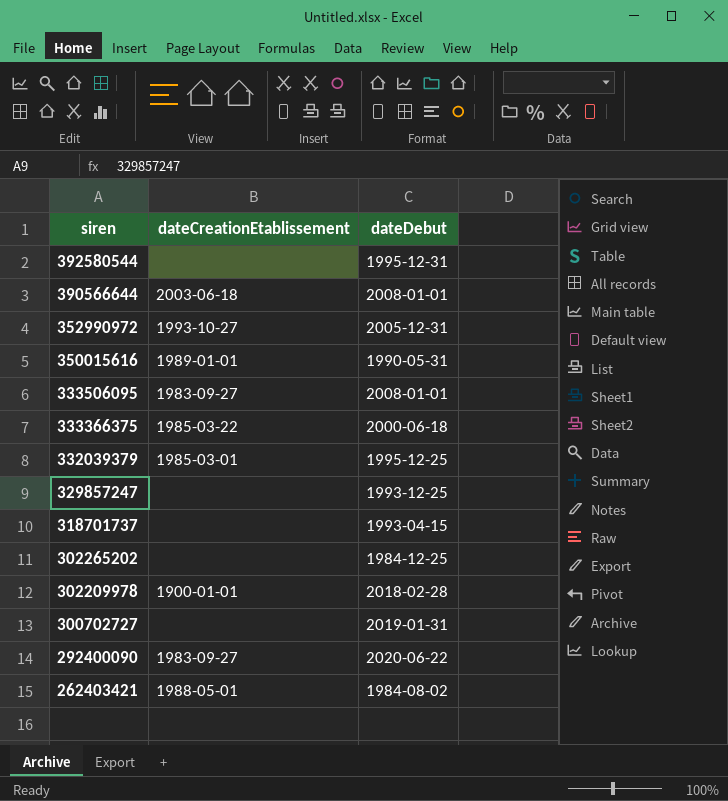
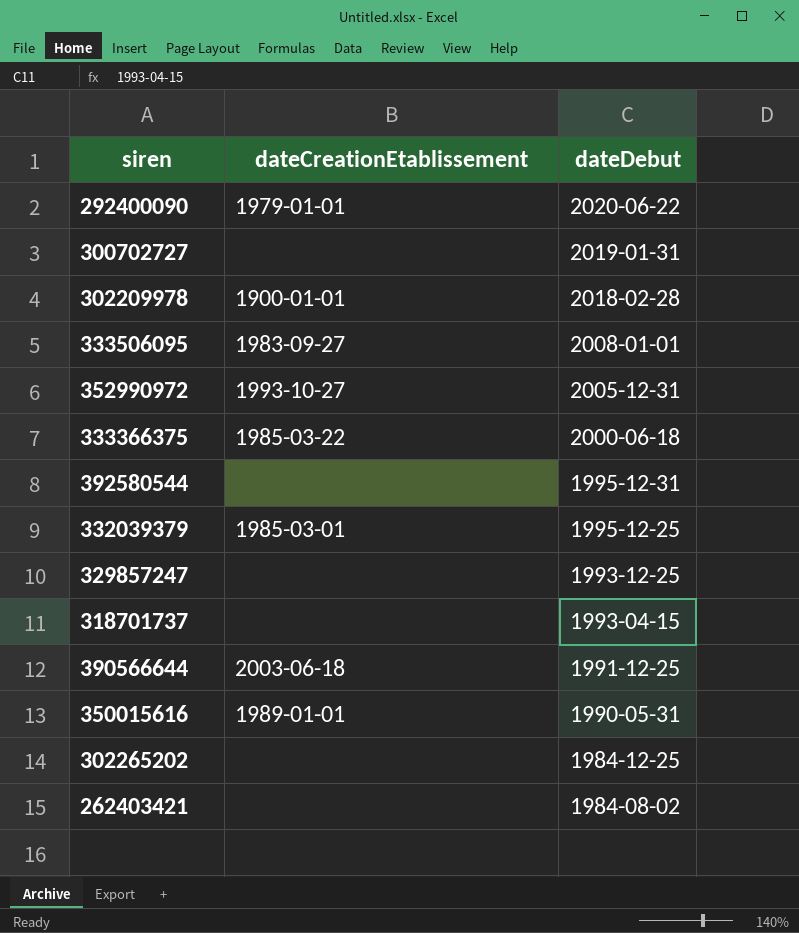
row order: siren descending -> dateDebut descending
292400090 | dateCreationEtablissement: 1983-09-27 -> 1979-01-01
390566644 | dateDebut: 2008-01-01 -> 1991-12-25
262403421 | dateCreationEtablissement: 1988-05-01 -> none

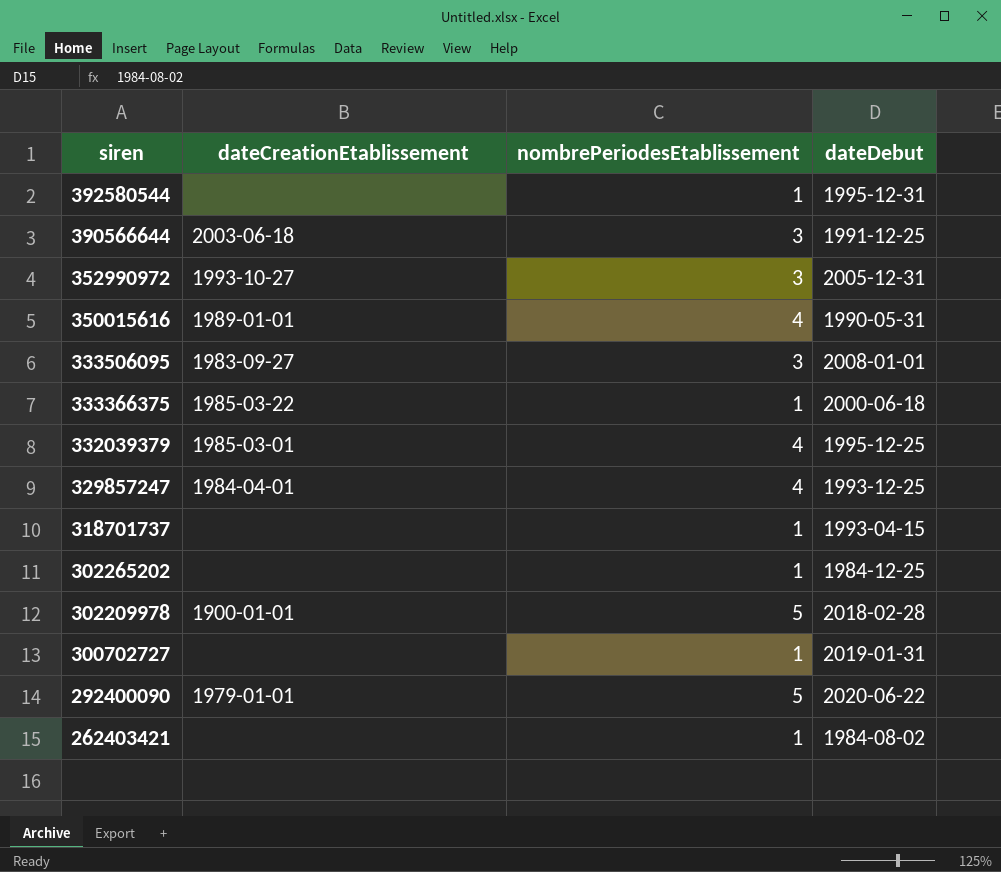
row order: dateDebut descending -> siren descending
column nombrePeriodesEtablissement | position: none -> 3
329857247 | dateCreationEtablissement: none -> 1984-04-01

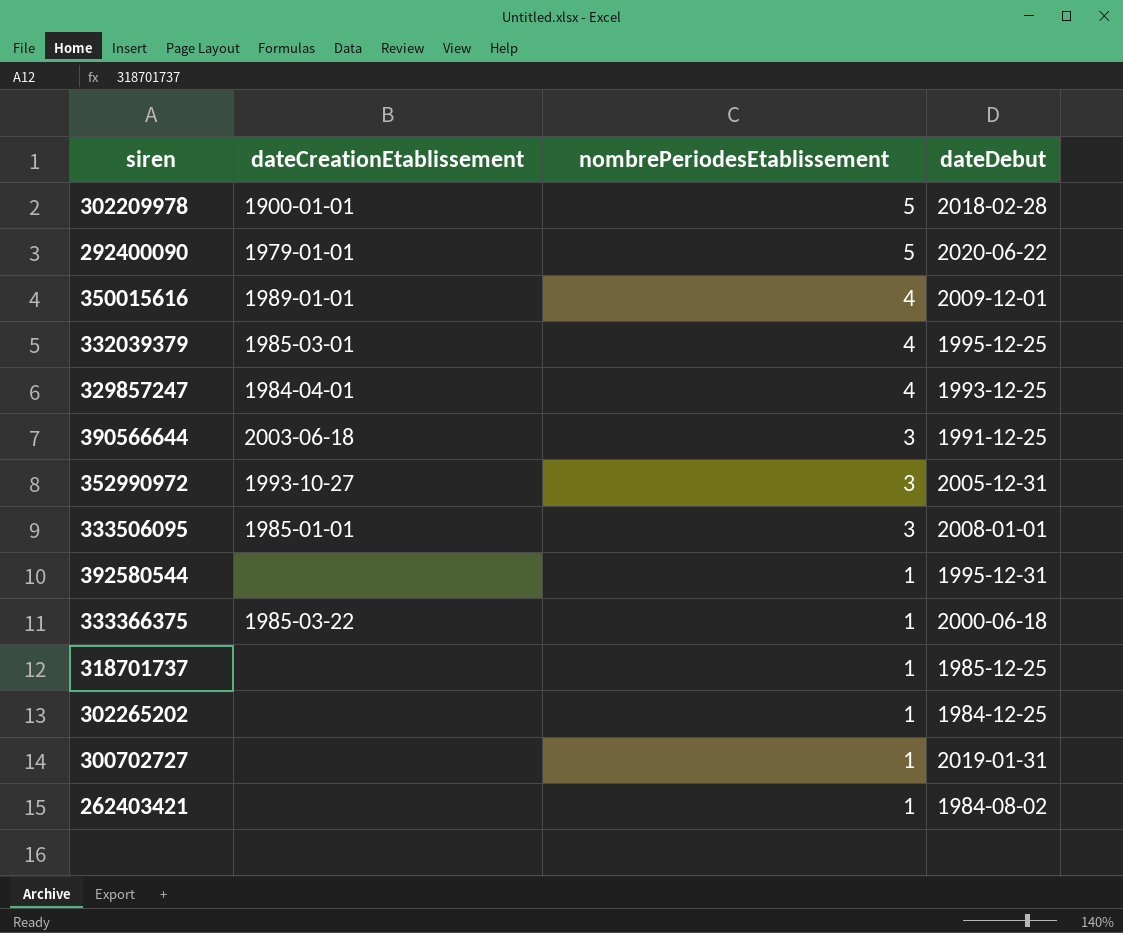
row order: siren descending -> nombrePeriodesEtablissement descending
350015616 | dateDebut: 1990-05-31 -> 2009-12-01
333506095 | dateCreationEtablissement: 1983-09-27 -> 1985-01-01
318701737 | dateDebut: 1993-04-15 -> 1985-12-25

